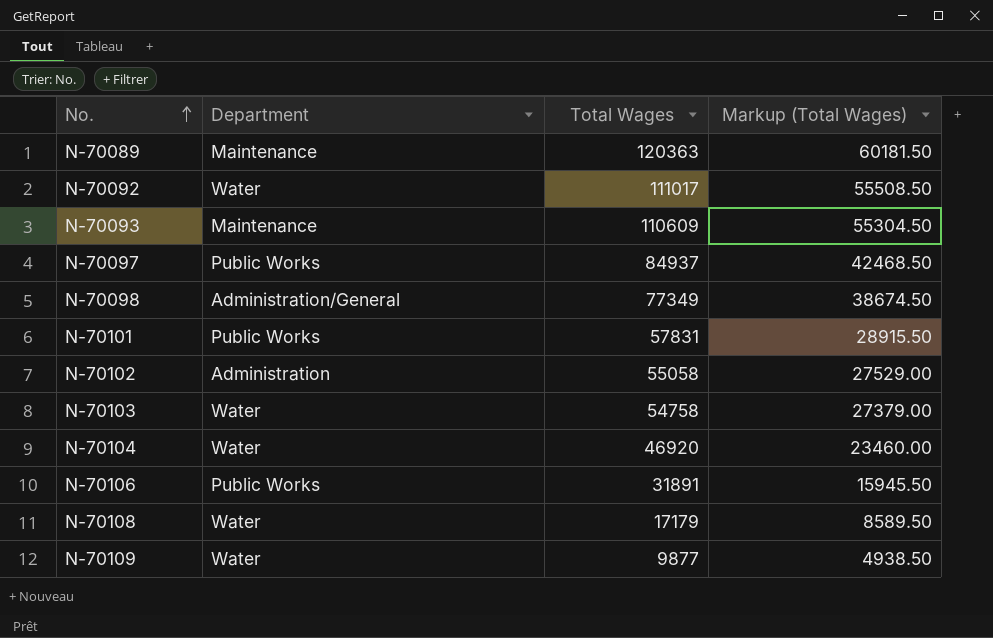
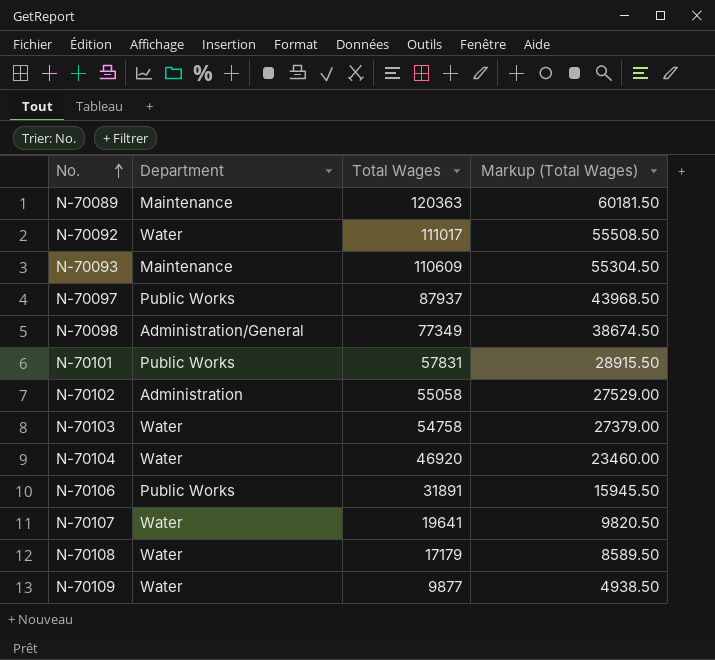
N-70097 | Total Wages: 84937 -> 87937
N-70097 | Markup (Total Wages): 42468.50 -> 43968.50
row N-70107: none -> Water | 19641 | 9820.50

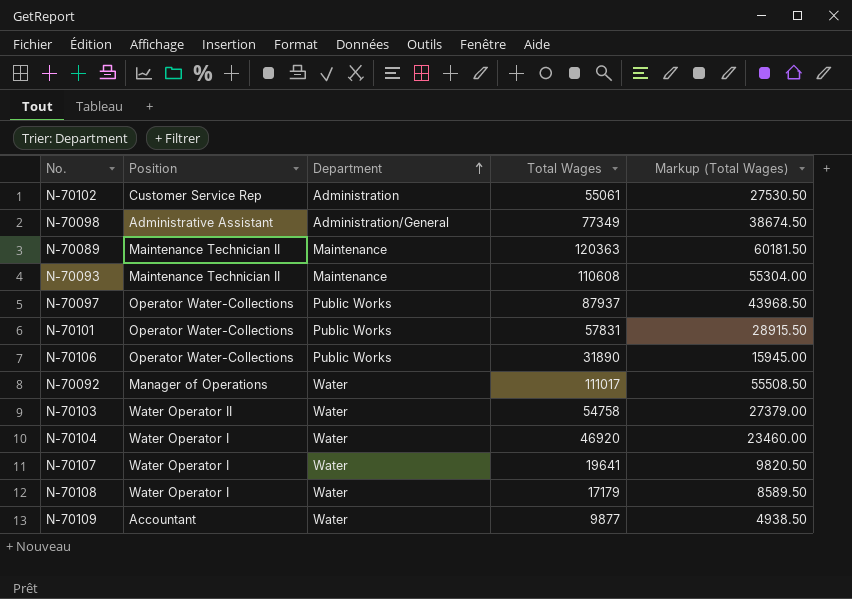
row order: No. ascending -> Department ascending
column Position | position: none -> 2
N-70102 | Total Wages: 55058 -> 55061
N-70102 | Markup (Total Wages): 27529.00 -> 27530.50
N-70093 | Total Wages: 110609 -> 110608
N-70093 | Markup (Total Wages): 55304.50 -> 55304.00
N-70106 | Total Wages: 31891 -> 31890
N-70106 | Markup (Total Wages): 15945.50 -> 15945.00

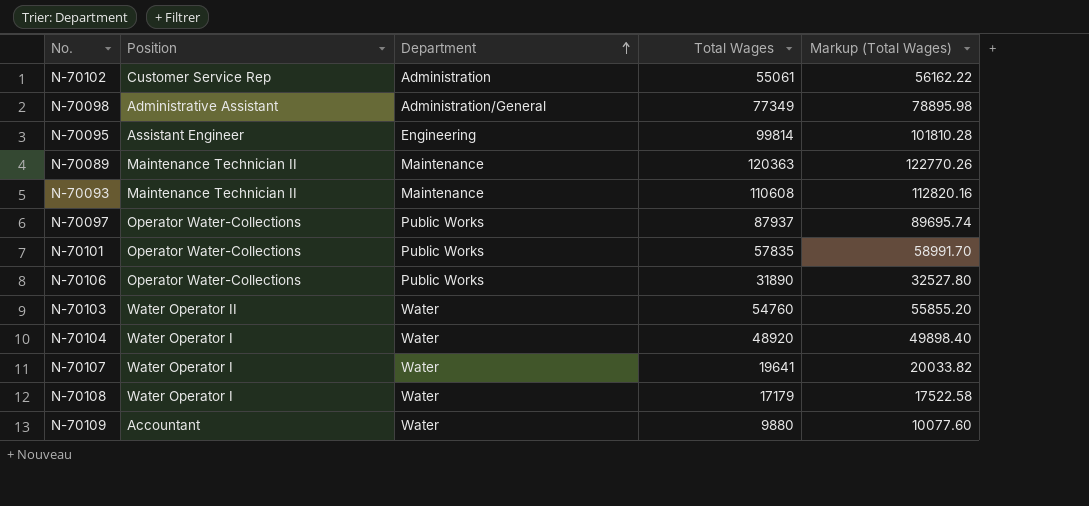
column Markup (Total Wages) | formula: [Total Wages] * 0.5 -> [Total Wages] * 1.02
row N-70092: Manager of Operations | Water | 111017 | 55508.50 -> none
row N-70095: none -> Assistant Engineer | Engineering | 99814 | 101810.28
N-70101 | Total Wages: 57831 -> 57835
N-70103 | Total Wages: 54758 -> 54760
N-70104 | Total Wages: 46920 -> 48920
N-70109 | Total Wages: 9877 -> 9880

